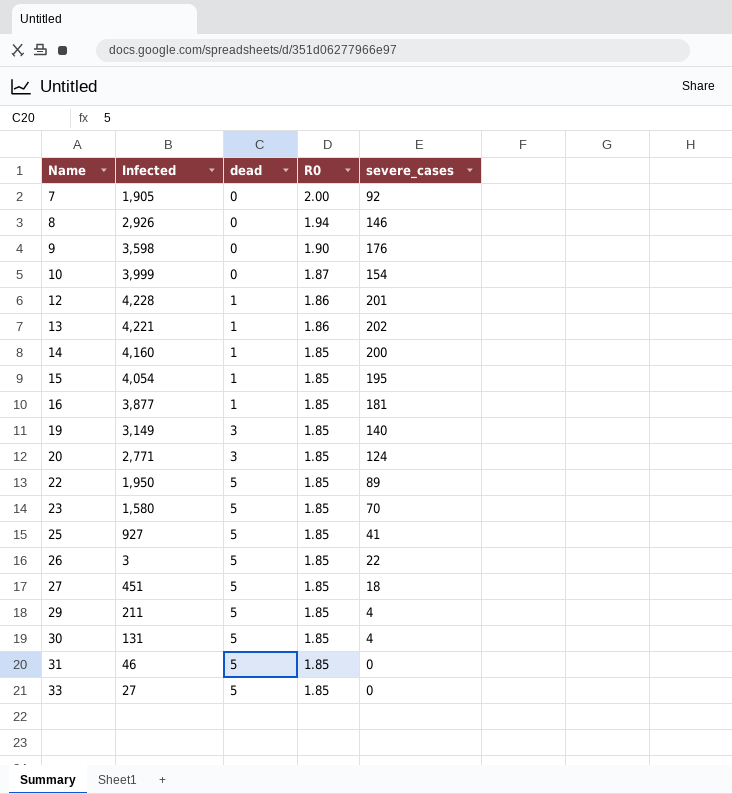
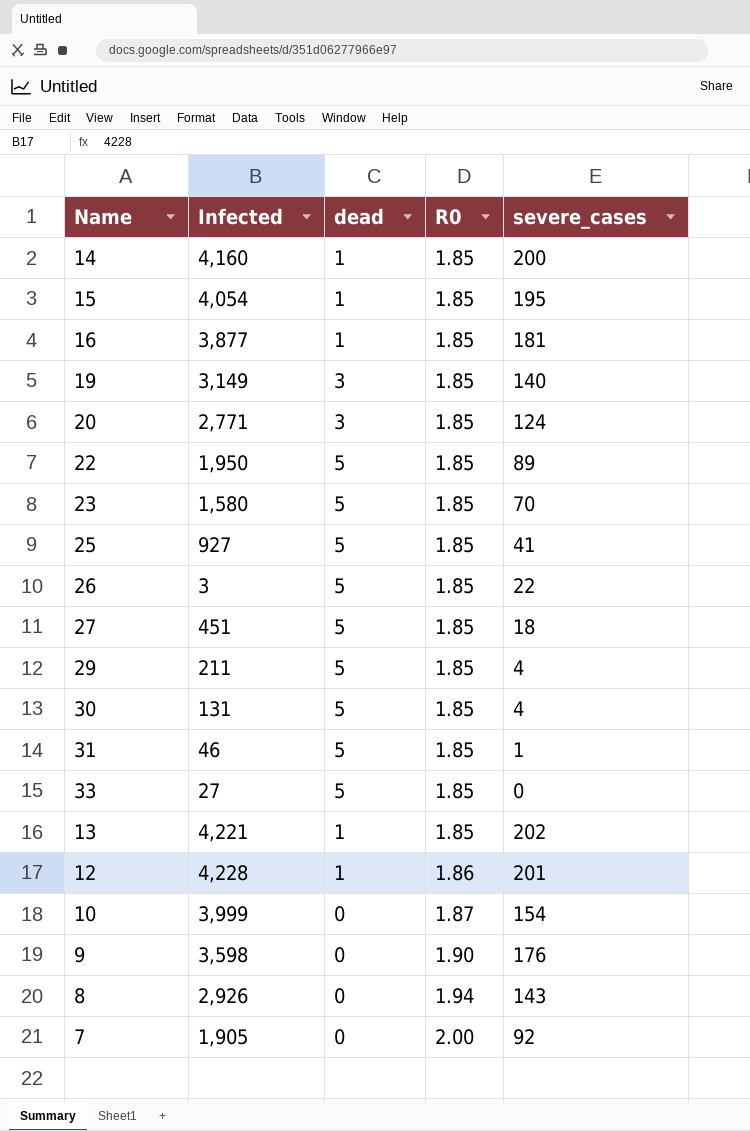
row order: Name ascending -> R0 ascending
31 | severe_cases: 0 -> 1
13 | R0: 1.86 -> 1.85
8 | severe_cases: 146 -> 143

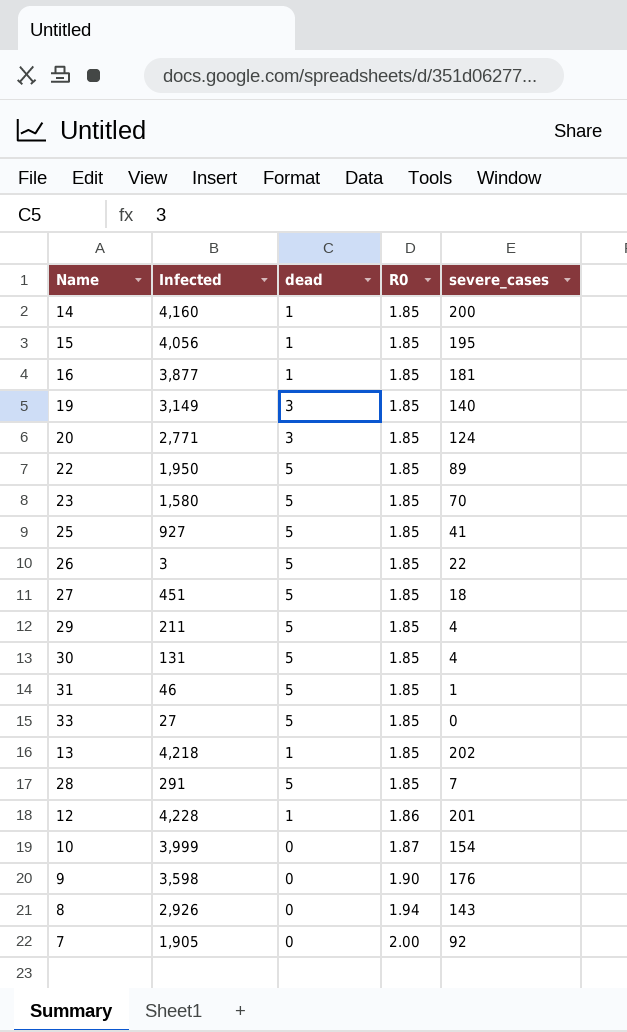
15 | Infected: 4,054 -> 4,056
13 | Infected: 4,221 -> 4,218
row 28: none -> 291 | 5 | 1.85 | 7

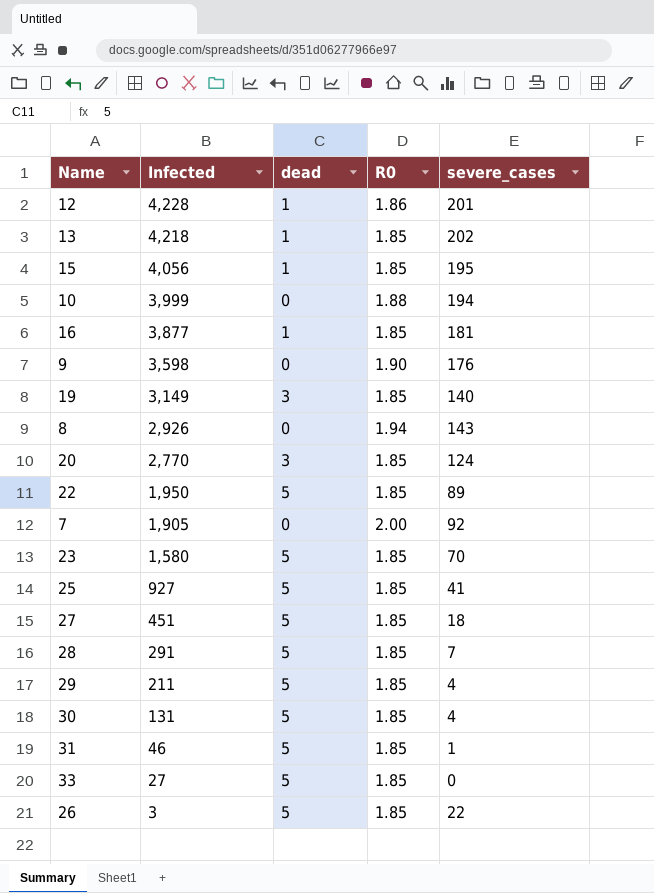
row order: R0 ascending -> Infected descending
row 14: 4,160 | 1 | 1.85 | 200 -> none
10 | R0: 1.87 -> 1.88
10 | severe_cases: 154 -> 194
20 | Infected: 2,771 -> 2,770

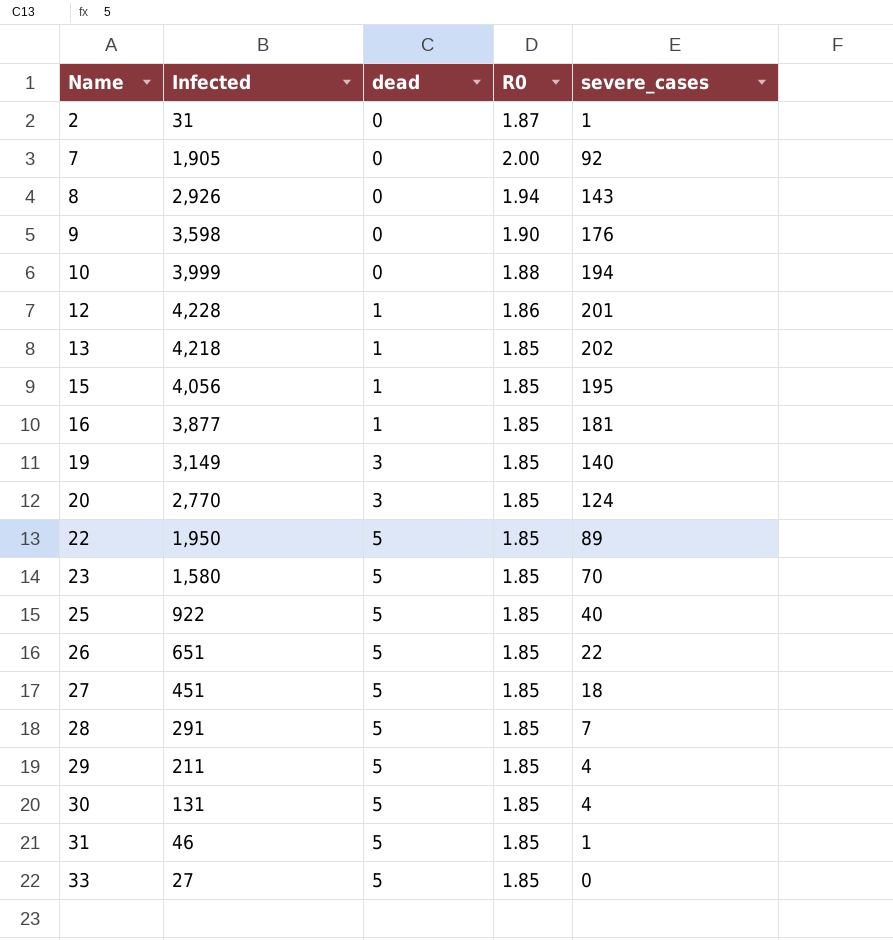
row order: Infected descending -> Name ascending
row 2: none -> 31 | 0 | 1.87 | 1
25 | Infected: 927 -> 922
25 | severe_cases: 41 -> 40
26 | Infected: 3 -> 651

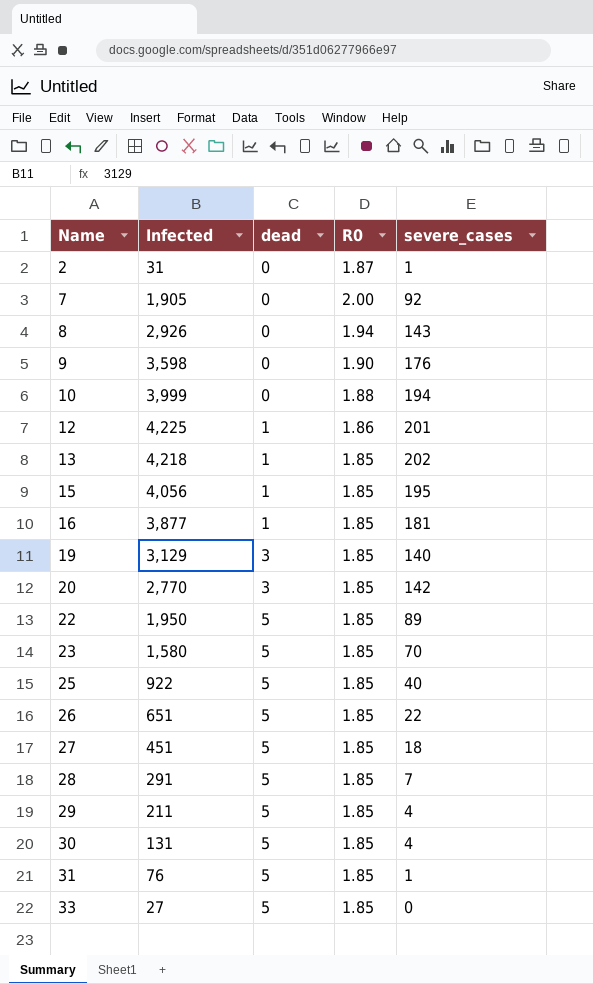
12 | Infected: 4,228 -> 4,225
19 | Infected: 3,149 -> 3,129
20 | severe_cases: 124 -> 142
31 | Infected: 46 -> 76

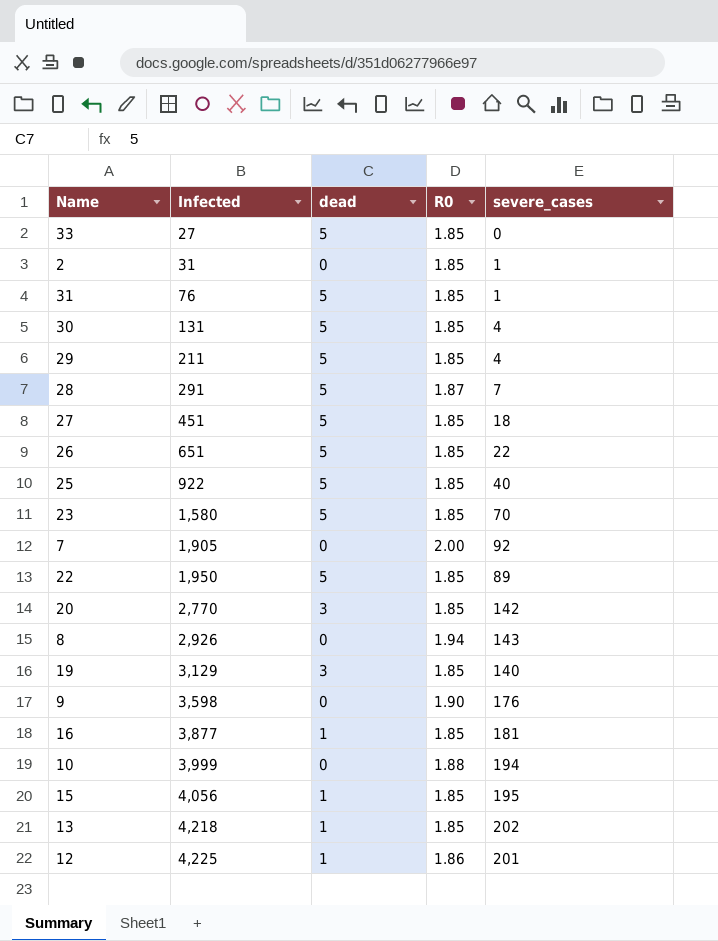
row order: Name ascending -> Infected ascending
2 | R0: 1.87 -> 1.85
28 | R0: 1.85 -> 1.87

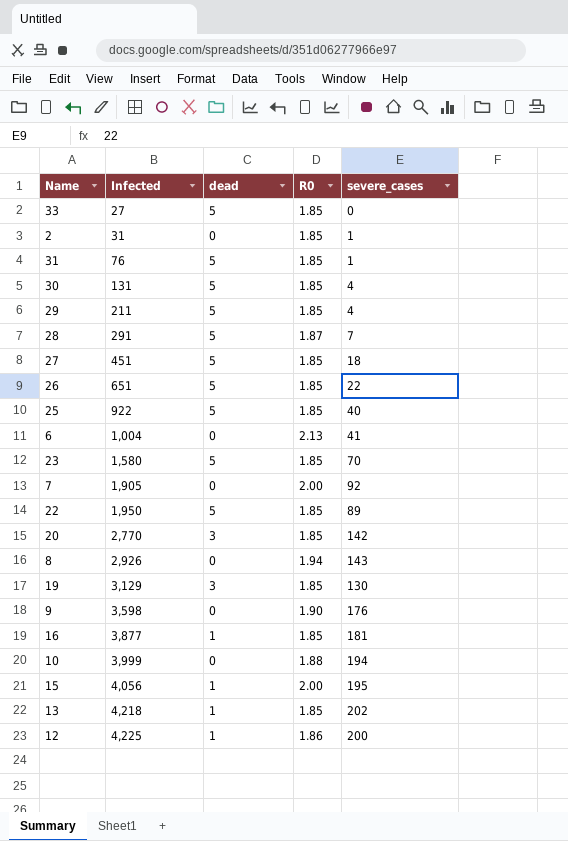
row 6: none -> 1,004 | 0 | 2.13 | 41
19 | severe_cases: 140 -> 130
15 | R0: 1.85 -> 2.00
12 | severe_cases: 201 -> 200

